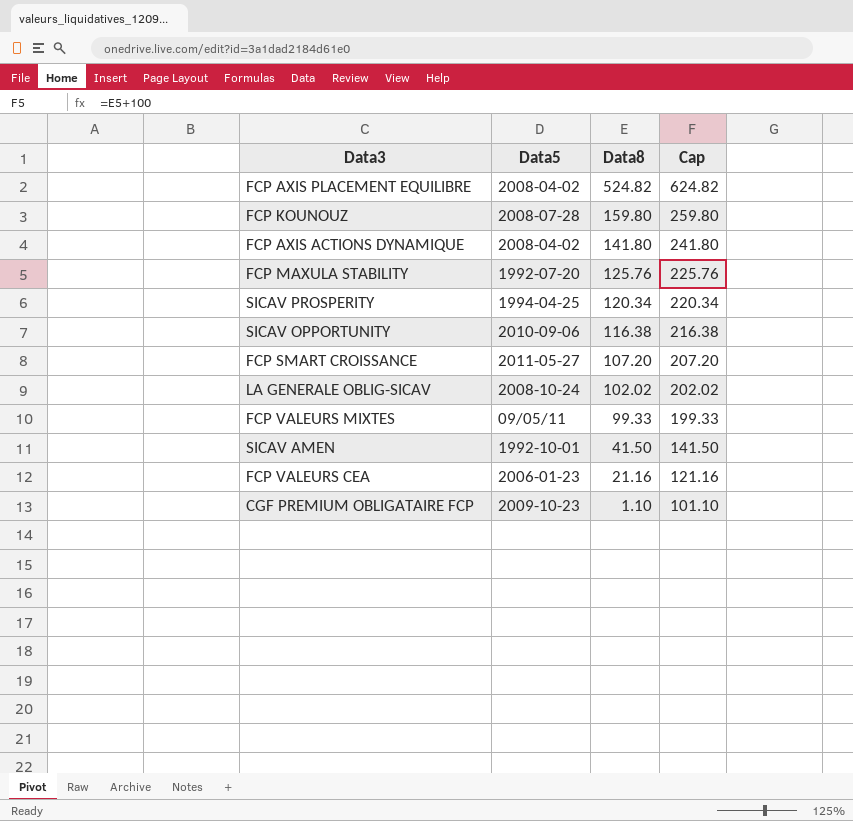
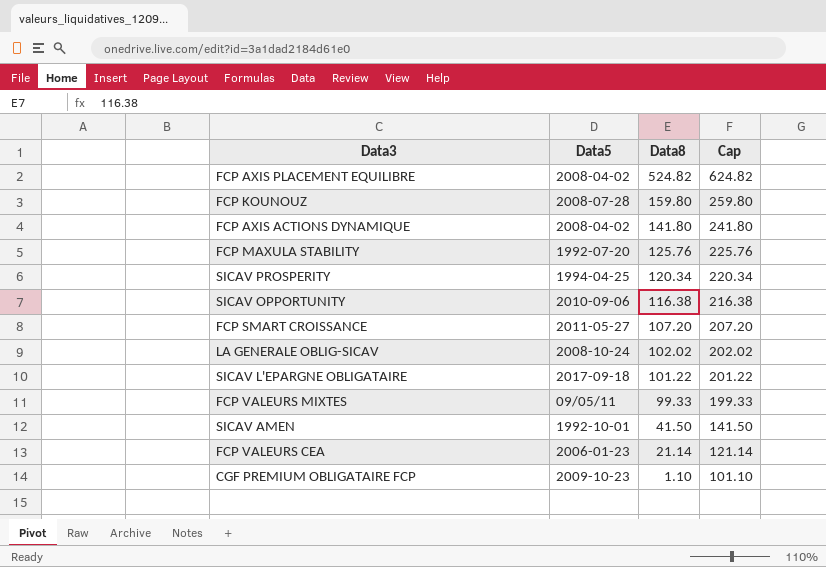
row SICAV L'EPARGNE OBLIGATAIRE: none -> 2017-09-18 | 101.22 | 201.22
FCP VALEURS CEA | Data8: 21.16 -> 21.14
FCP VALEURS CEA | Cap: 121.16 -> 121.14

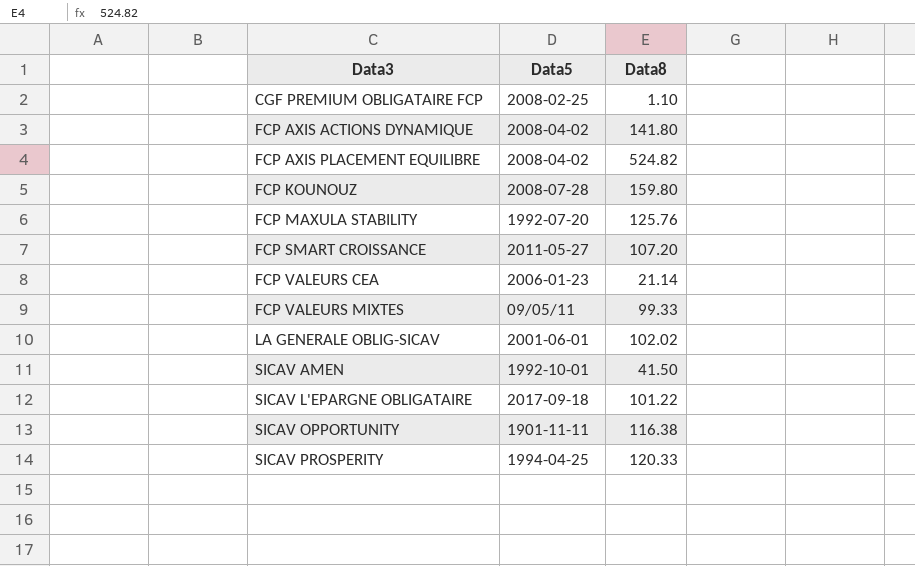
row order: Data8 descending -> Data3 ascending
column Cap | formula: [Data8] + 100 -> none
CGF PREMIUM OBLIGATAIRE FCP | Data5: 2009-10-23 -> 2008-02-25
LA GENERALE OBLIG-SICAV | Data5: 2008-10-24 -> 2001-06-01
SICAV OPPORTUNITY | Data5: 2010-09-06 -> 1901-11-11
SICAV PROSPERITY | Data8: 120.34 -> 120.33

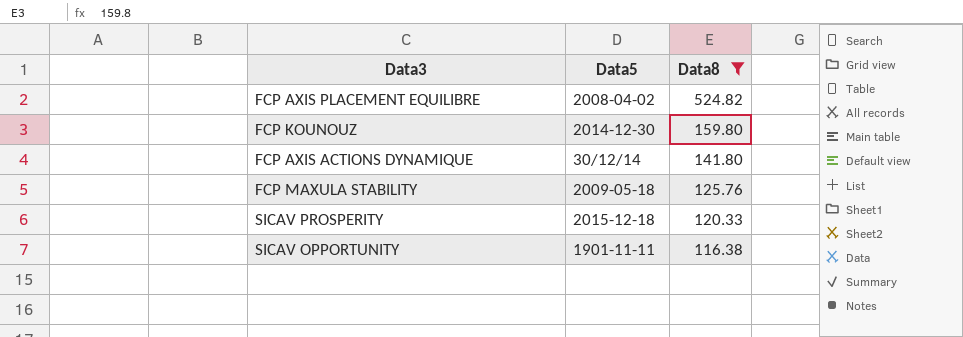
filter: none -> Data8 >= 116.38
row order: Data3 ascending -> Data8 descending
FCP KOUNOUZ | Data5: 2008-07-28 -> 2014-12-30
FCP AXIS ACTIONS DYNAMIQUE | Data5: 2008-04-02 -> 30/12/14
FCP MAXULA STABILITY | Data5: 1992-07-20 -> 2009-05-18
SICAV PROSPERITY | Data5: 1994-04-25 -> 2015-12-18

